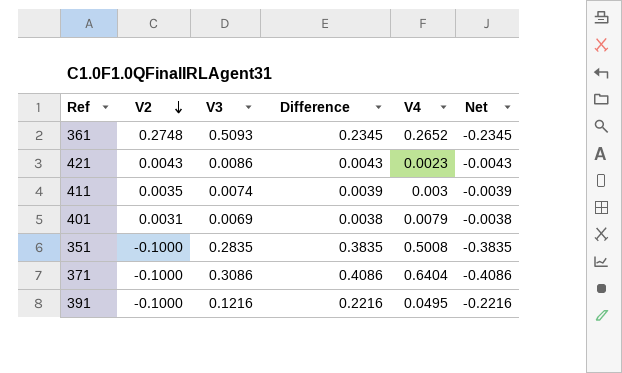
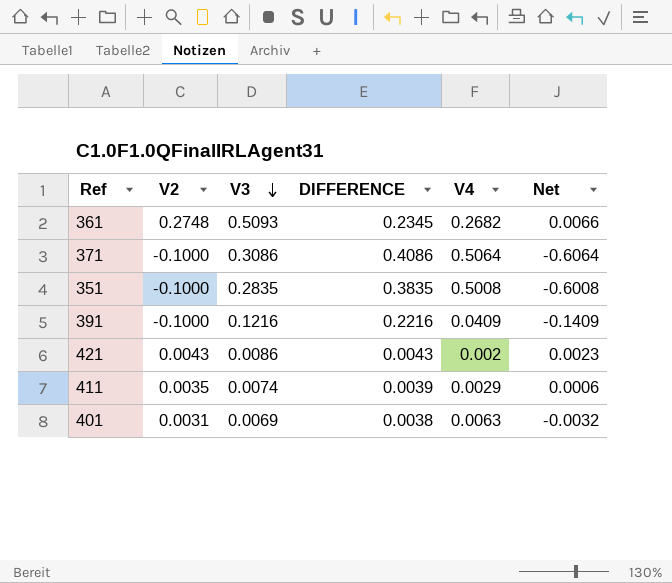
row order: V2 descending -> V3 descending
column name: Difference -> DIFFERENCE
column Net | formula: [V2] - [V3] -> [V2] - [V4]
361 | V4: 0.2652 -> 0.2682
371 | V4: 0.6404 -> 0.5064
391 | V4: 0.0495 -> 0.0409
421 | V4: 0.0023 -> 0.002
411 | V4: 0.003 -> 0.0029
401 | V4: 0.0079 -> 0.0063

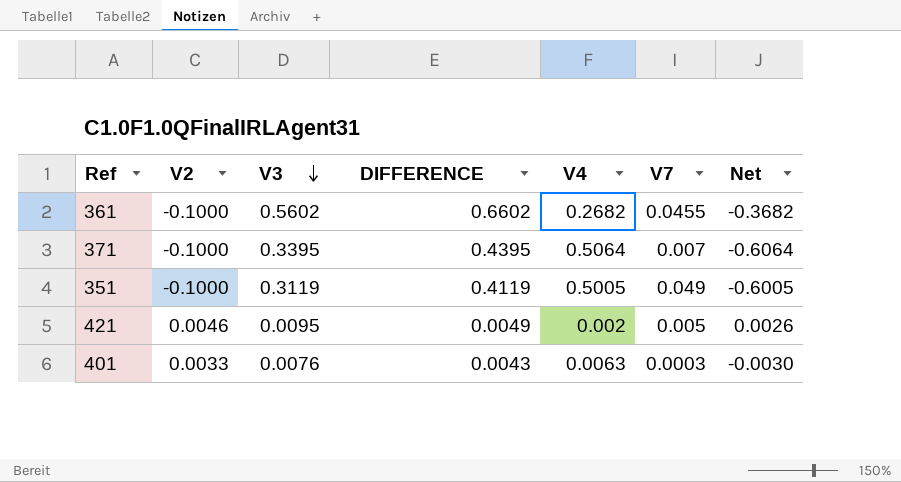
column V7 | position: none -> 6
row 391: -0.1000 | 0.1216 | 0.2216 | 0.0409 | -0.1409 -> none
row 411: 0.0035 | 0.0074 | 0.0039 | 0.0029 | 0.0006 -> none
361 | V2: 0.2748 -> -0.1000
361 | V3: 0.5093 -> 0.5602
361 | DIFFERENCE: 0.2345 -> 0.6602
361 | Net: 0.0066 -> -0.3682
371 | V3: 0.3086 -> 0.3395
371 | DIFFERENCE: 0.4086 -> 0.4395
351 | V3: 0.2835 -> 0.3119
351 | DIFFERENCE: 0.3835 -> 0.4119
351 | V4: 0.5008 -> 0.5005
351 | Net: -0.6008 -> -0.6005
421 | V2: 0.0043 -> 0.0046
421 | V3: 0.0086 -> 0.0095
421 | DIFFERENCE: 0.0043 -> 0.0049
421 | Net: 0.0023 -> 0.0026
401 | V2: 0.0031 -> 0.0033
401 | V3: 0.0069 -> 0.0076
401 | DIFFERENCE: 0.0038 -> 0.0043
401 | Net: -0.0032 -> -0.0030

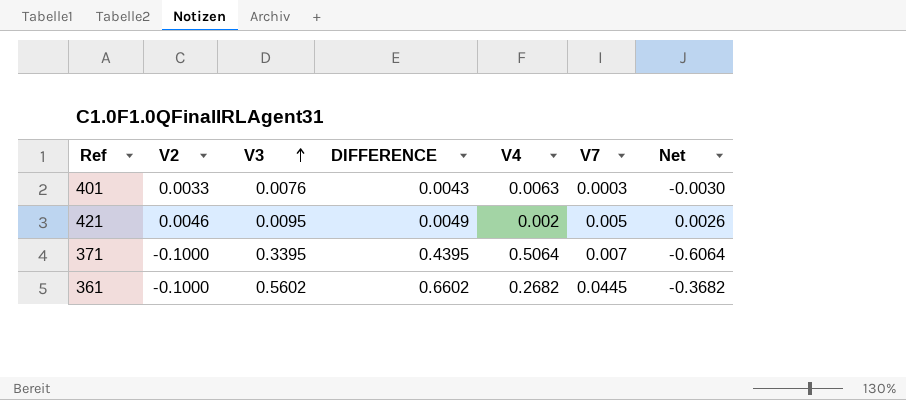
row order: V3 descending -> V3 ascending
row 351: -0.1000 | 0.3119 | 0.4119 | 0.5005 | 0.049 | -0.6005 -> none
361 | V7: 0.0455 -> 0.0445

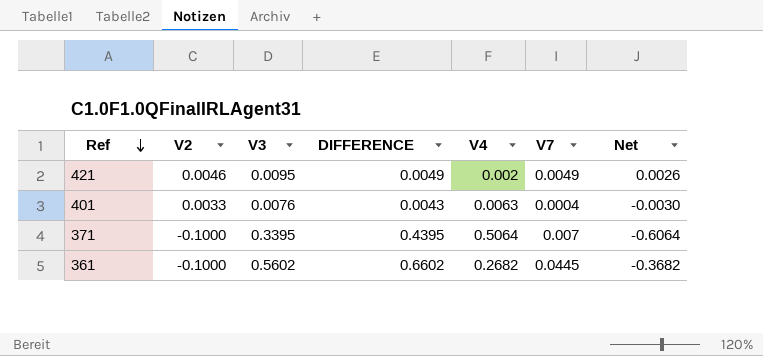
row order: V3 ascending -> Ref descending
421 | V7: 0.005 -> 0.0049
401 | V7: 0.0003 -> 0.0004

